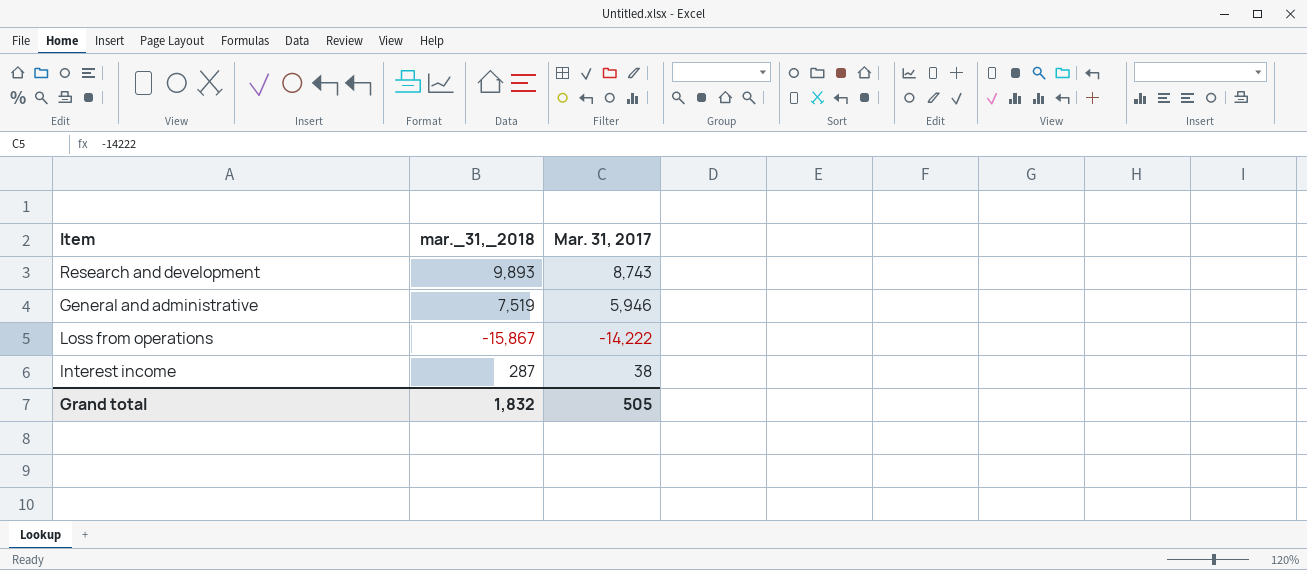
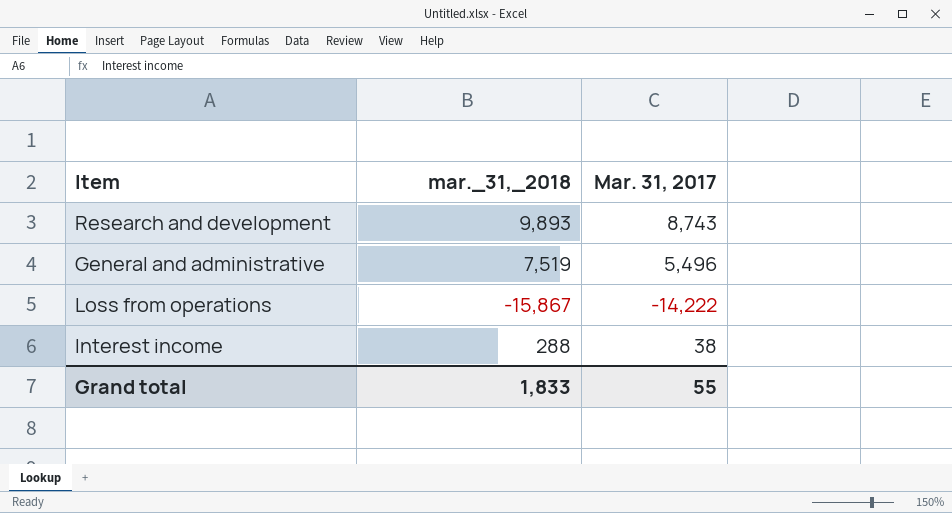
General and administrative | Mar. 31, 2017: 5,946 -> 5,496
Interest income | mar._31,_2018: 287 -> 288
Grand total | mar._31,_2018: 1,832 -> 1,833
Grand total | Mar. 31, 2017: 505 -> 55

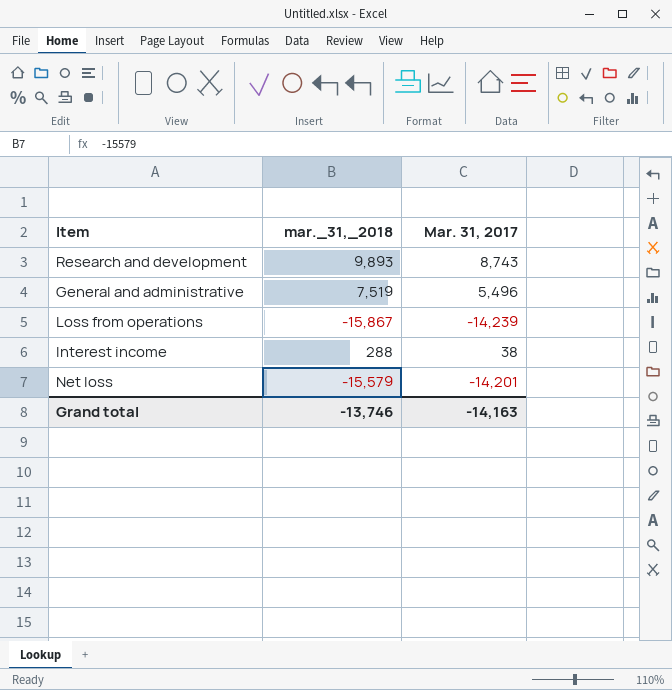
Loss from operations | Mar. 31, 2017: -14,222 -> -14,239
row Net loss: none -> -15,579 | -14,201
Grand total | mar._31,_2018: 1,833 -> -13,746
Grand total | Mar. 31, 2017: 55 -> -14,163

